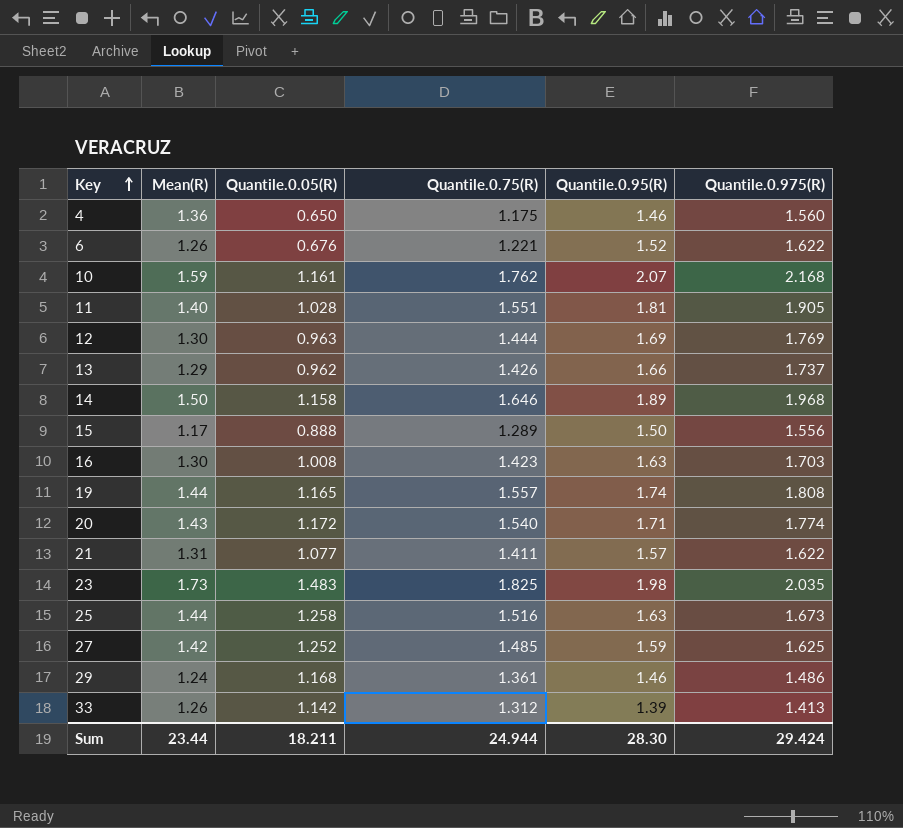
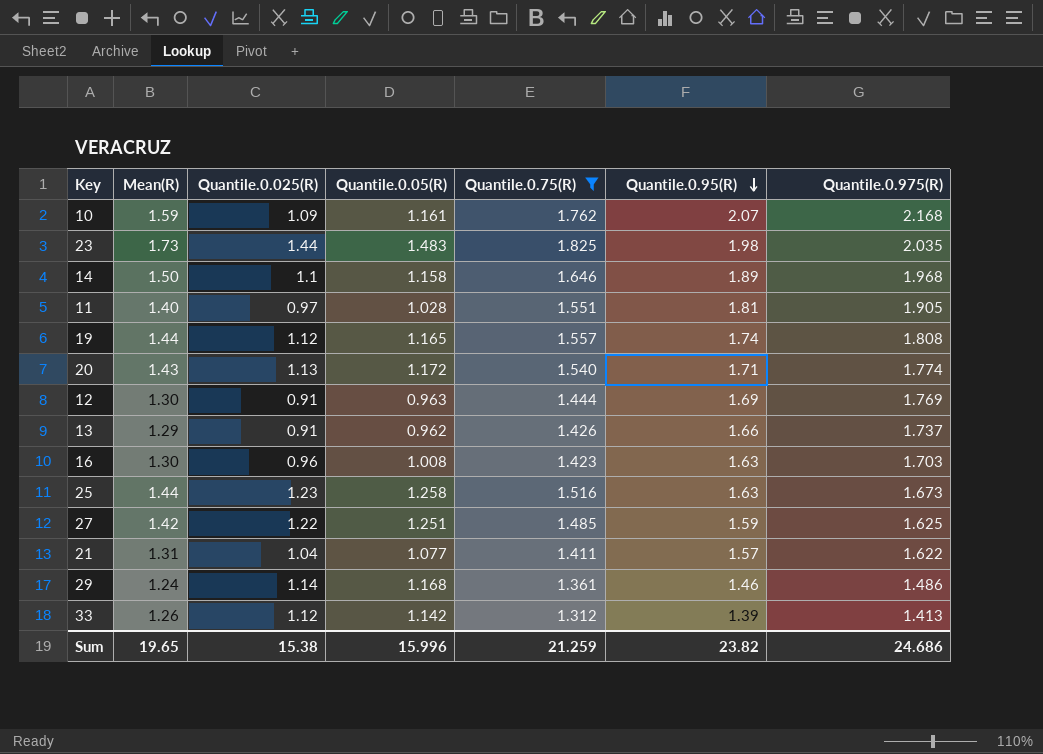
filter: none -> Quantile.0.75(R) >= 1.312
row order: Key ascending -> Quantile.0.95(R) descending
column Quantile.0.025(R) | position: none -> 3
27 | Quantile.0.05(R): 1.252 -> 1.251
Sum | Mean(R): 23.44 -> 19.65
Sum | Quantile.0.05(R): 18.211 -> 15.996
Sum | Quantile.0.75(R): 24.944 -> 21.259
Sum | Quantile.0.95(R): 28.30 -> 23.82
Sum | Quantile.0.975(R): 29.424 -> 24.686

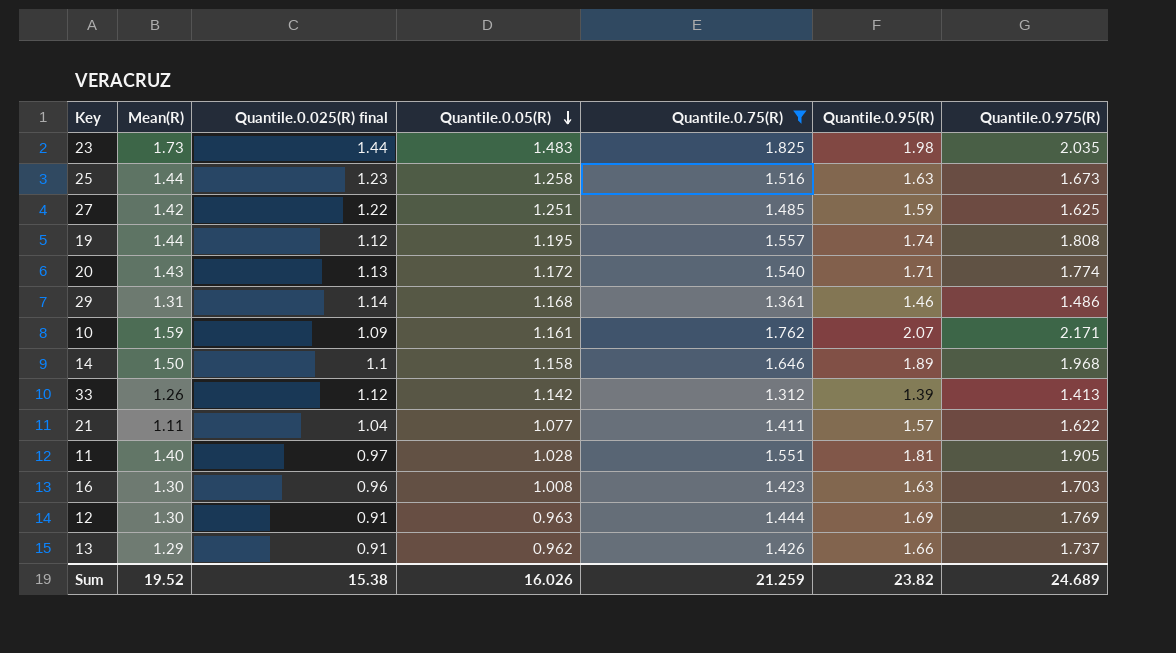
row order: Quantile.0.95(R) descending -> Quantile.0.05(R) descending
column name: Quantile.0.025(R) -> Quantile.0.025(R) final
19 | Quantile.0.05(R): 1.165 -> 1.195
29 | Mean(R): 1.24 -> 1.31
10 | Quantile.0.975(R): 2.168 -> 2.171
21 | Mean(R): 1.31 -> 1.11
Sum | Mean(R): 19.65 -> 19.52
Sum | Quantile.0.05(R): 15.996 -> 16.026
Sum | Quantile.0.975(R): 24.686 -> 24.689

